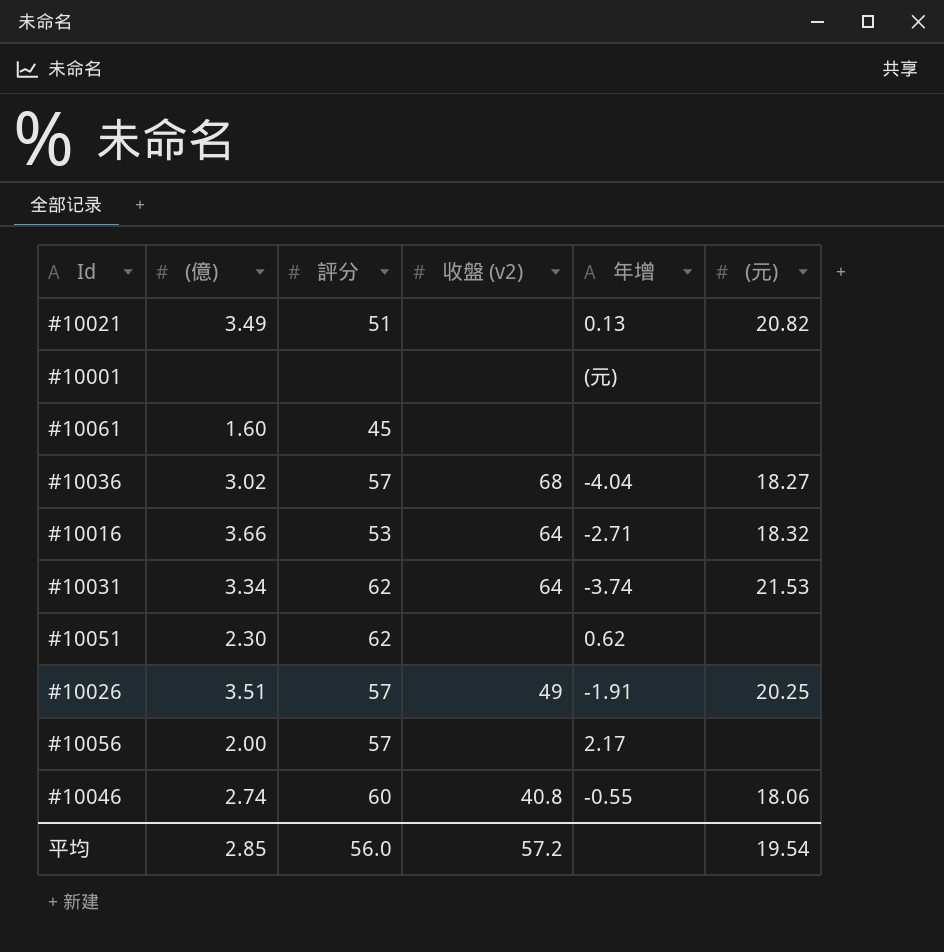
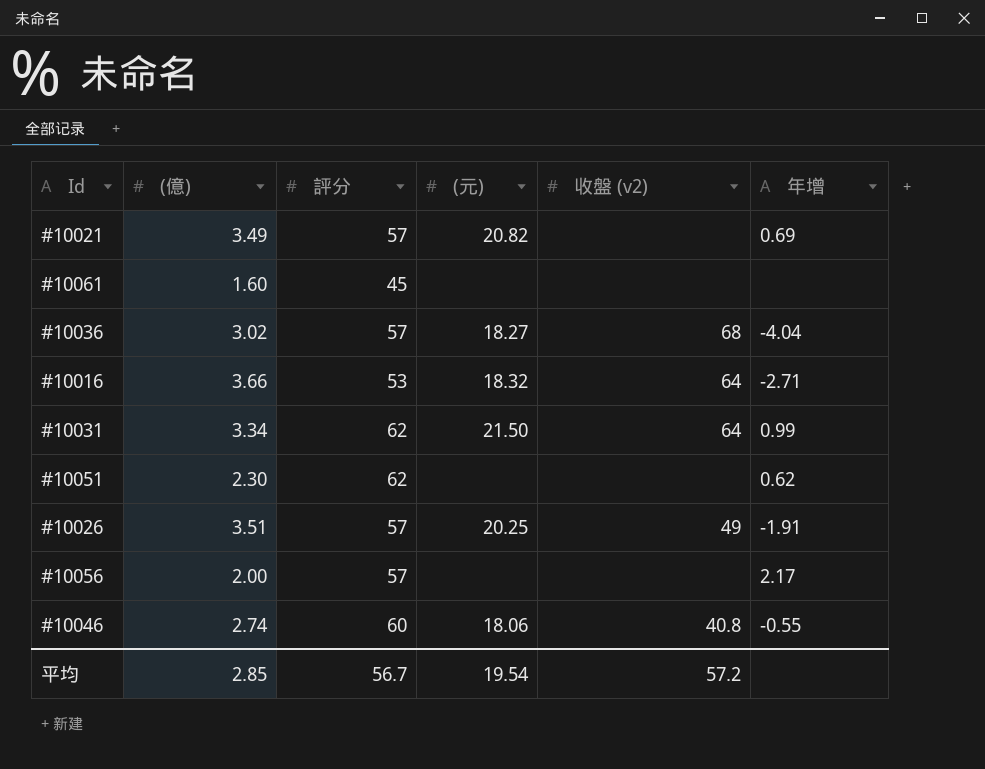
column (元) | position: 6 -> 4
row #10001: none | none | none | (元) | none -> none
#10021 | 評分: 51 -> 57
#10021 | 年增: 0.13 -> 0.69
#10031 | (元): 21.53 -> 21.50
#10031 | 年增: -3.74 -> 0.99
平均 | 評分: 56.0 -> 56.7

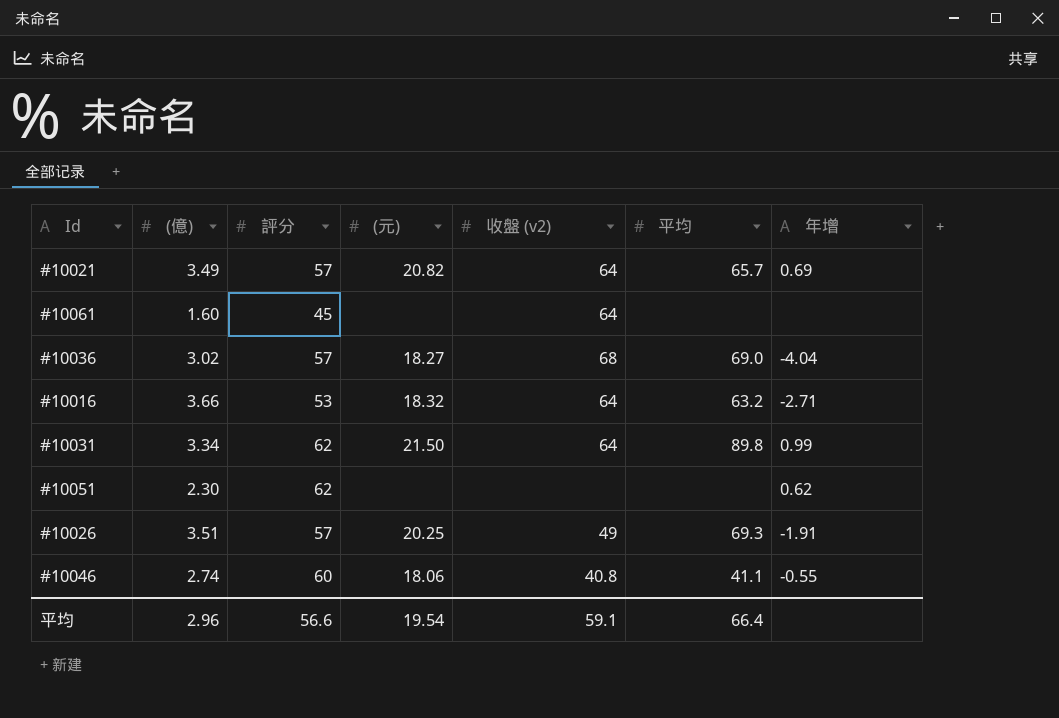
column 平均 | position: none -> 6
row #10056: 2.00 | 57 | none | none | 2.17 -> none
#10021 | 收盤 (v2): none -> 64
#10061 | 收盤 (v2): none -> 64
平均 | (億): 2.85 -> 2.96
平均 | 評分: 56.7 -> 56.6
平均 | 收盤 (v2): 57.2 -> 59.1

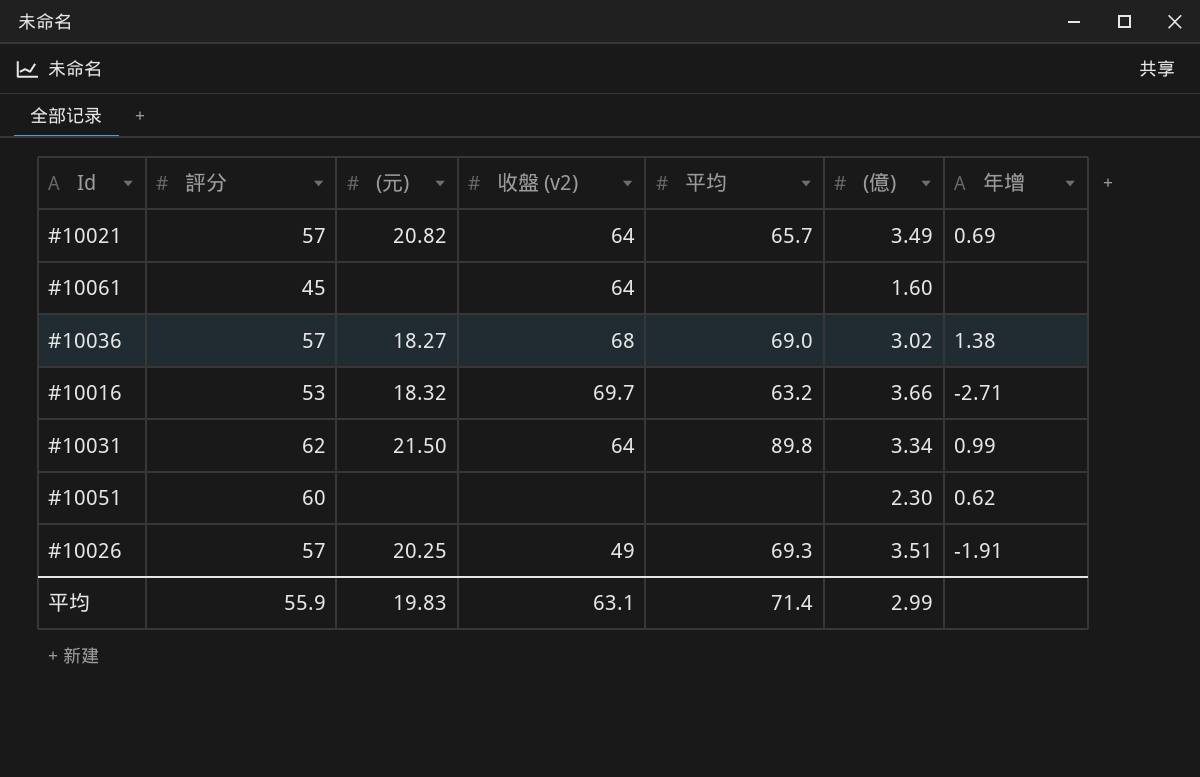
column (億) | position: 2 -> 6
row #10046: 2.74 | 60 | 18.06 | 40.8 | 41.1 | -0.55 -> none
#10036 | 年增: -4.04 -> 1.38
#10016 | 收盤 (v2): 64 -> 69.7
#10051 | 評分: 62 -> 60
平均 | 評分: 56.6 -> 55.9
平均 | (元): 19.54 -> 19.83
平均 | 收盤 (v2): 59.1 -> 63.1
平均 | 平均: 66.4 -> 71.4
平均 | (億): 2.96 -> 2.99

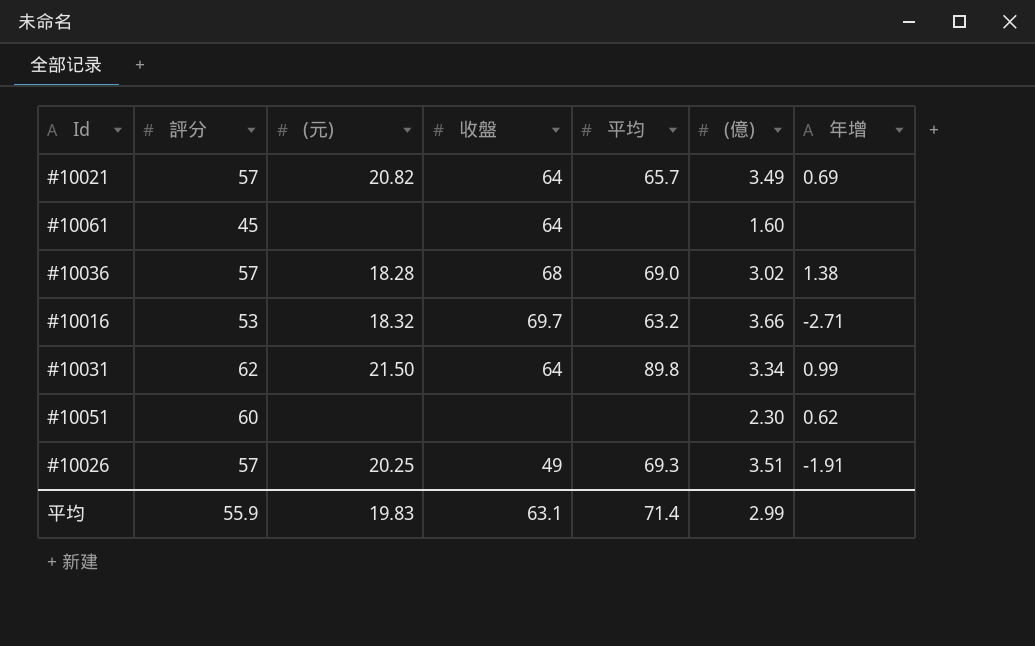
column name: 收盤 (v2) -> 收盤
#10036 | (元): 18.27 -> 18.28

